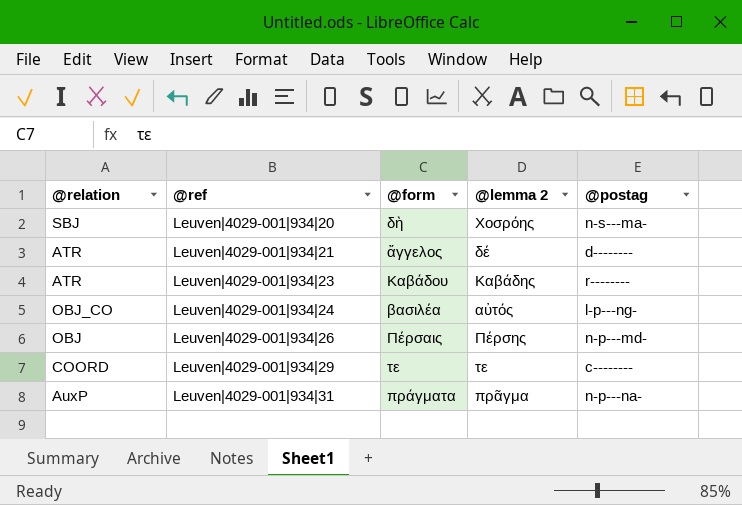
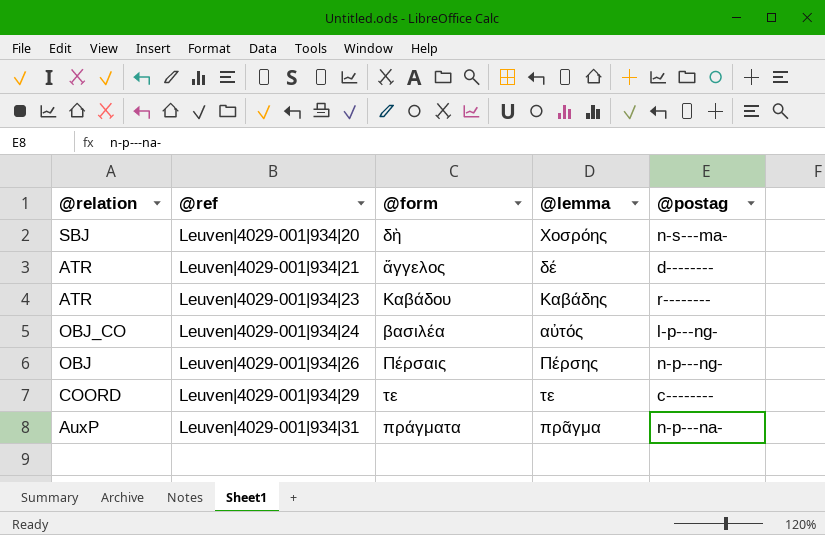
column name: @lemma 2 -> @lemma
Leuven|4029-001|934|26 | @postag: n-p---md- -> n-p---ng-

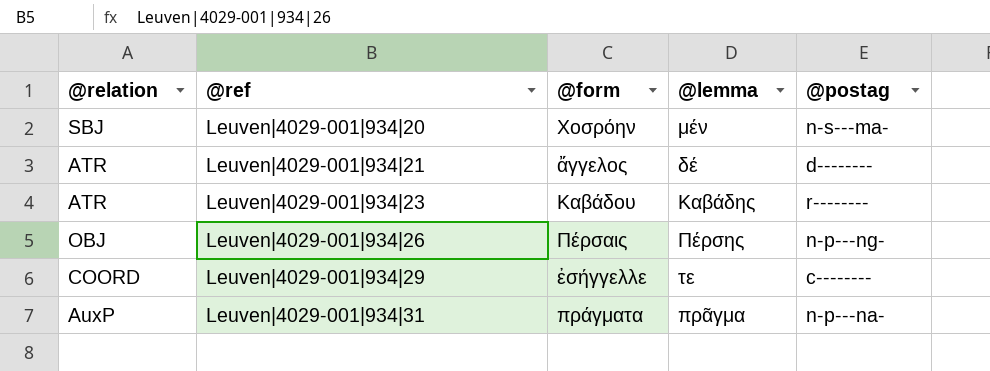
row Leuven|4029-001|934|24: OBJ_CO | βασιλέα | αὐτός | l-p---ng- -> none
Leuven|4029-001|934|20 | @form: δὴ -> Χοσρόην
Leuven|4029-001|934|20 | @lemma: Χοσρόης -> μέν
Leuven|4029-001|934|29 | @form: τε -> ἐσήγγελλε

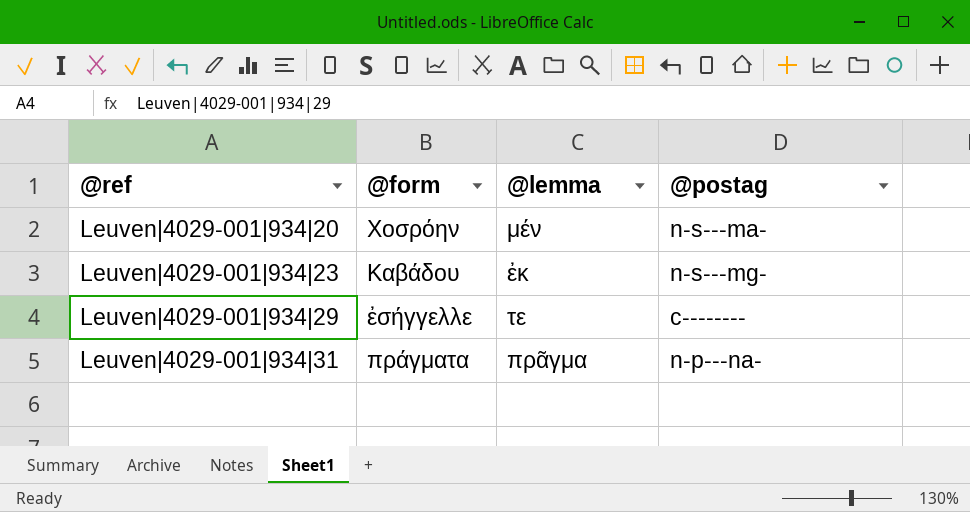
column @relation | position: 1 -> none
row Leuven|4029-001|934|21: ATR | ἄγγελος | δέ | d-------- -> none
row Leuven|4029-001|934|26: OBJ | Πέρσαις | Πέρσης | n-p---ng- -> none
Leuven|4029-001|934|23 | @lemma: Καβάδης -> ἐκ
Leuven|4029-001|934|23 | @postag: r-------- -> n-s---mg-

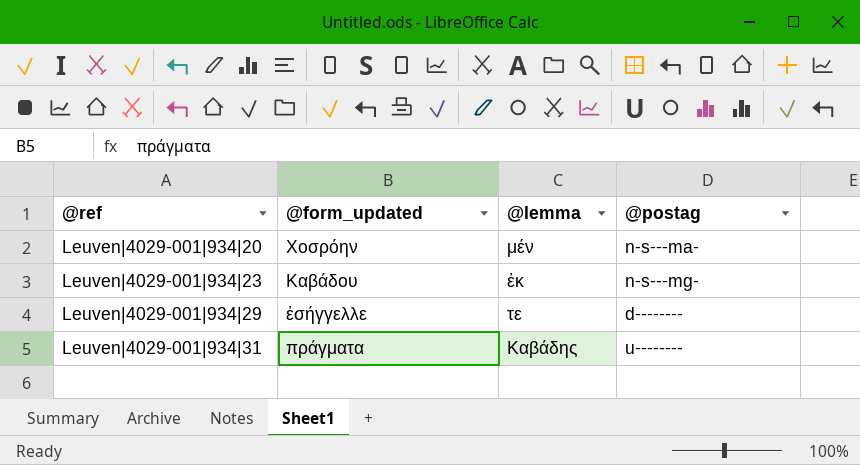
column name: @form -> @form_updated
Leuven|4029-001|934|29 | @postag: c-------- -> d--------
Leuven|4029-001|934|31 | @lemma: πρᾶγμα -> Καβάδης
Leuven|4029-001|934|31 | @postag: n-p---na- -> u--------

